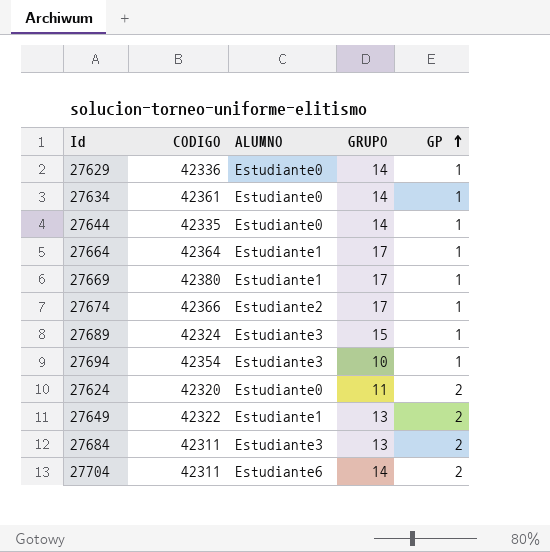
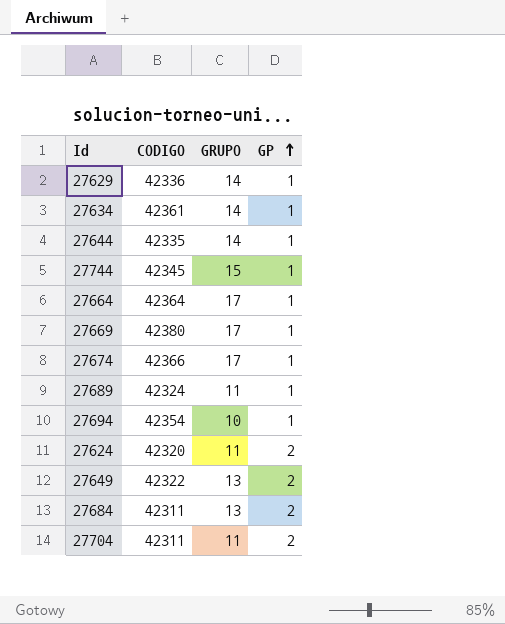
column ALUMNO | position: 3 -> none
row 27744: none -> 42345 | 15 | 1
27689 | GRUPO: 15 -> 11
27704 | GRUPO: 14 -> 11

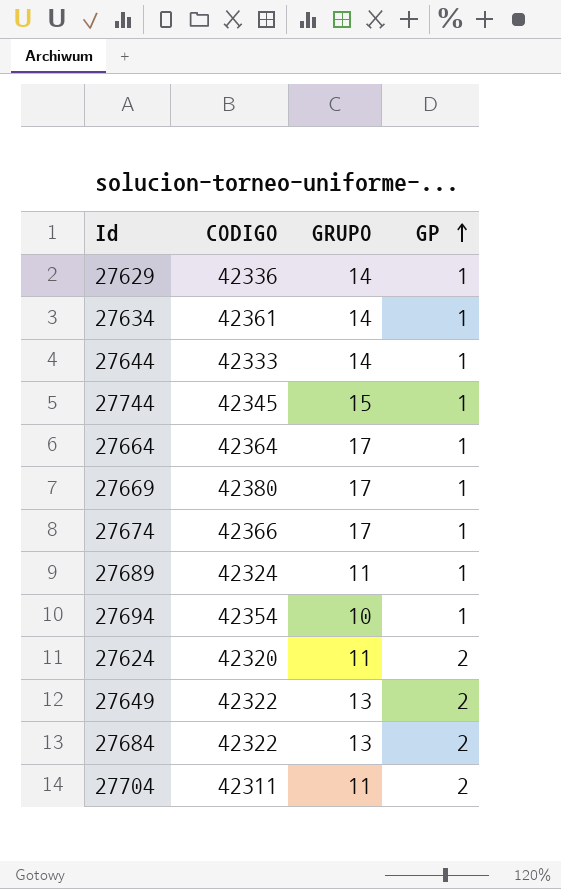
27644 | CODIGO: 42335 -> 42333
27684 | CODIGO: 42311 -> 42322

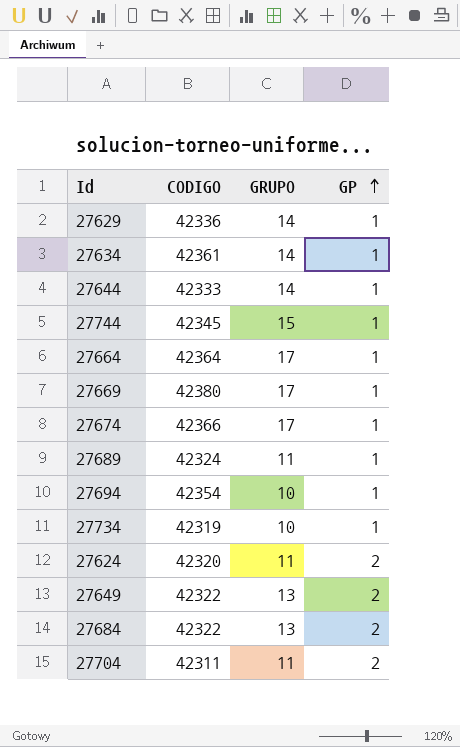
row 27734: none -> 42319 | 10 | 1

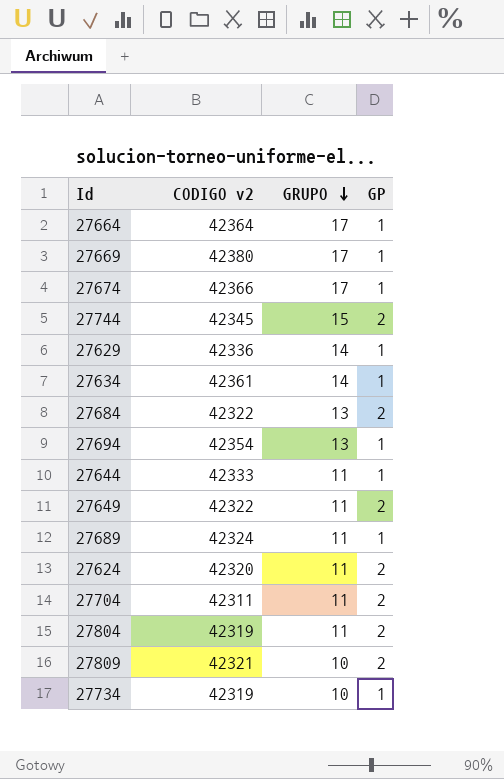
row order: GP ascending -> GRUPO descending
column name: CODIGO -> CODIGO v2
27744 | GP: 1 -> 2
27694 | GRUPO: 10 -> 13
27644 | GRUPO: 14 -> 11
27649 | GRUPO: 13 -> 11
row 27804: none -> 42319 | 11 | 2
row 27809: none -> 42321 | 10 | 2

